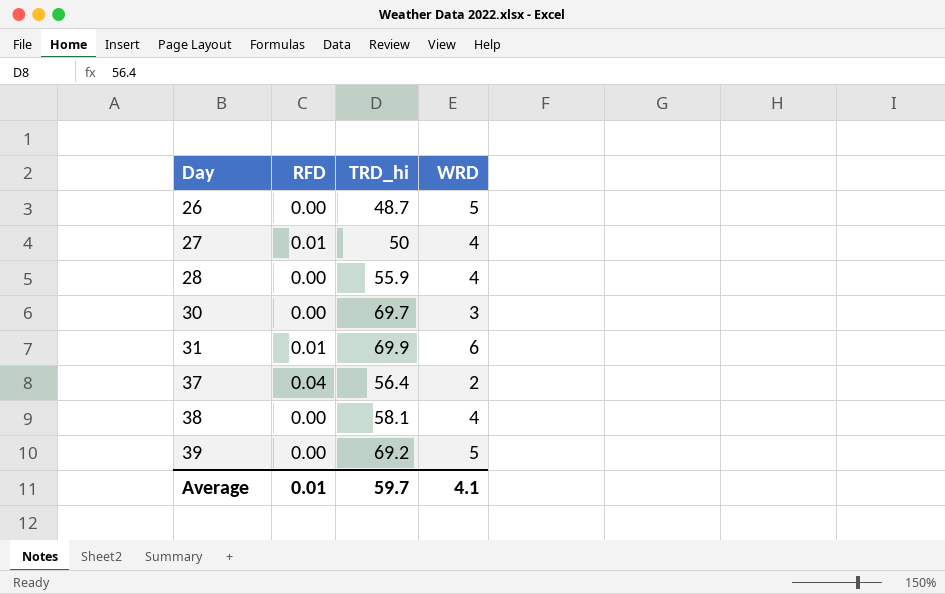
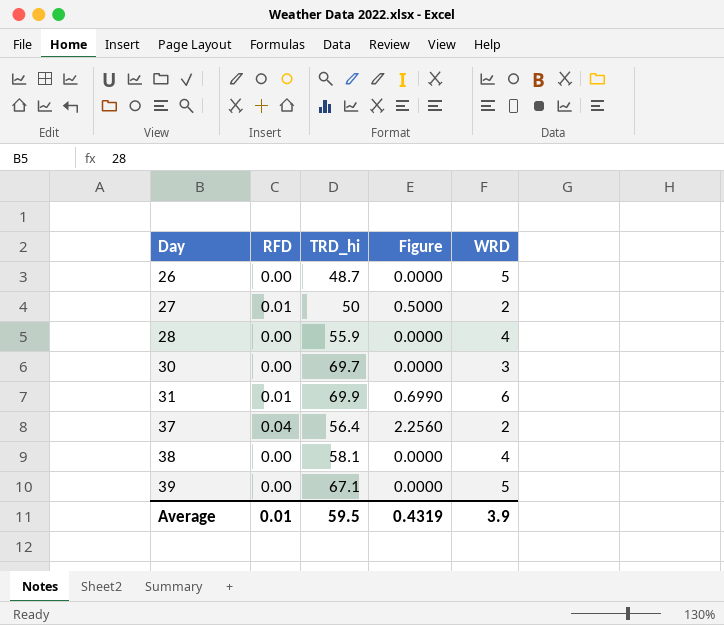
column Figure | formula: none -> [RFD] * [TRD_hi]
27 | WRD: 4 -> 2
39 | TRD_hi: 69.2 -> 67.1
Average | TRD_hi: 59.7 -> 59.5
Average | WRD: 4.1 -> 3.9

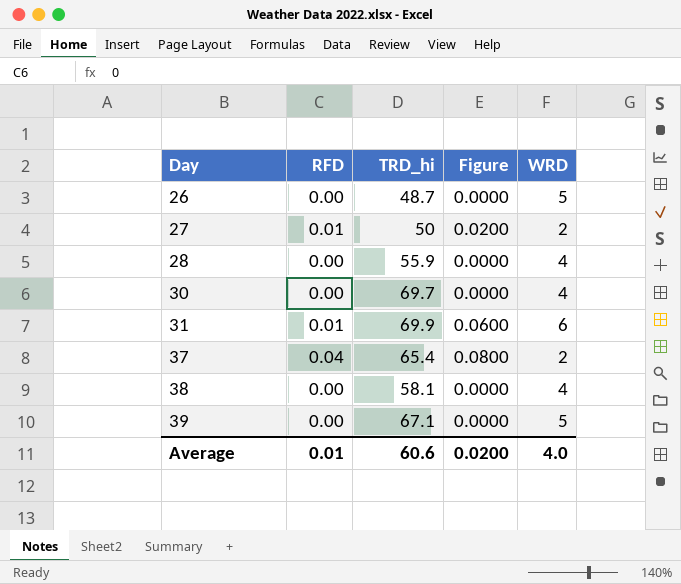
column Figure | formula: [RFD] * [TRD_hi] -> [RFD] * [WRD]
30 | WRD: 3 -> 4
37 | TRD_hi: 56.4 -> 65.4
Average | TRD_hi: 59.5 -> 60.6
Average | Figure: 0.4319 -> 0.0200
Average | WRD: 3.9 -> 4.0

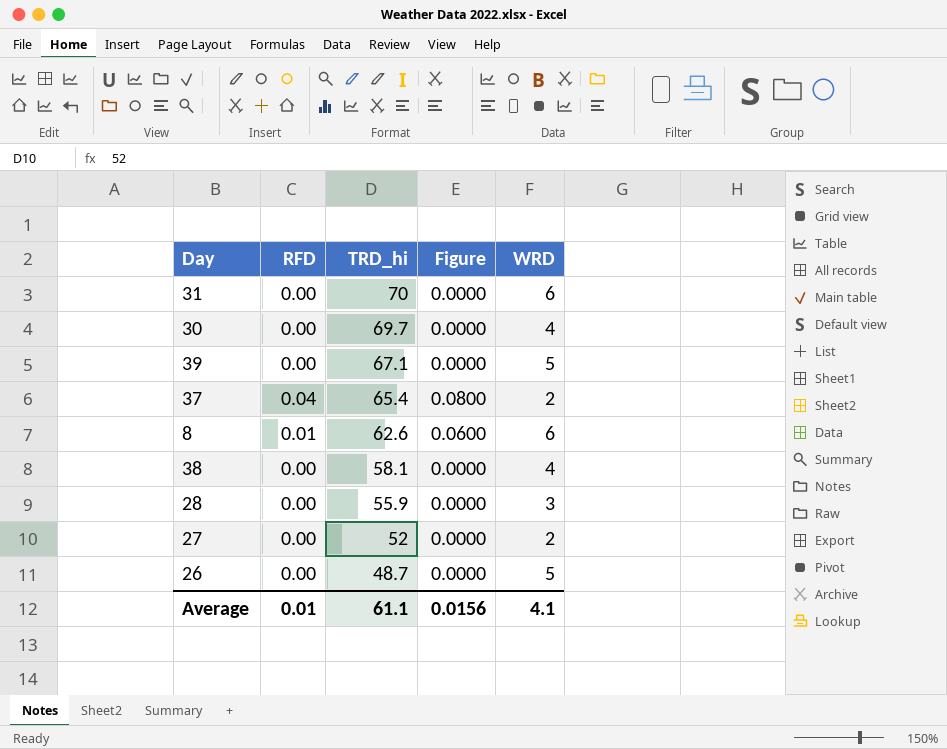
row order: Day ascending -> TRD_hi descending
31 | RFD: 0.01 -> 0.00
31 | TRD_hi: 69.9 -> 70
31 | Figure: 0.0600 -> 0.0000
row 8: none -> 0.01 | 62.6 | 0.0600 | 6
28 | WRD: 4 -> 3
27 | RFD: 0.01 -> 0.00
27 | TRD_hi: 50 -> 52
27 | Figure: 0.0200 -> 0.0000
Average | TRD_hi: 60.6 -> 61.1
Average | Figure: 0.0200 -> 0.0156
Average | WRD: 4.0 -> 4.1

